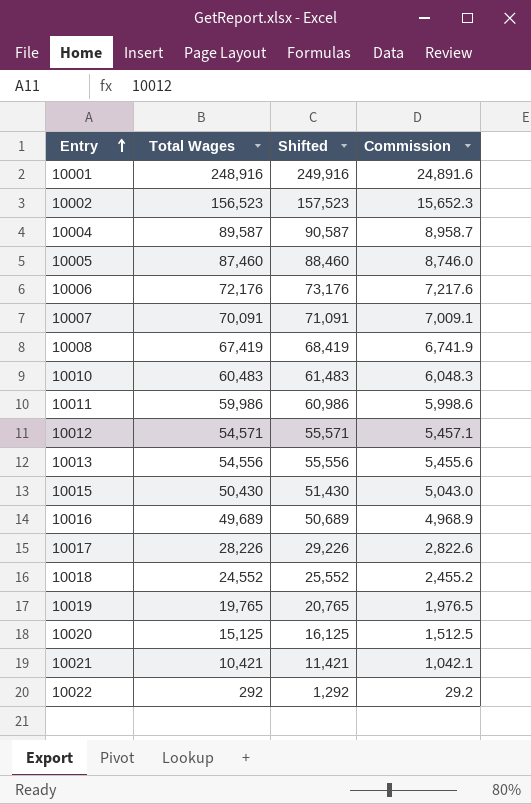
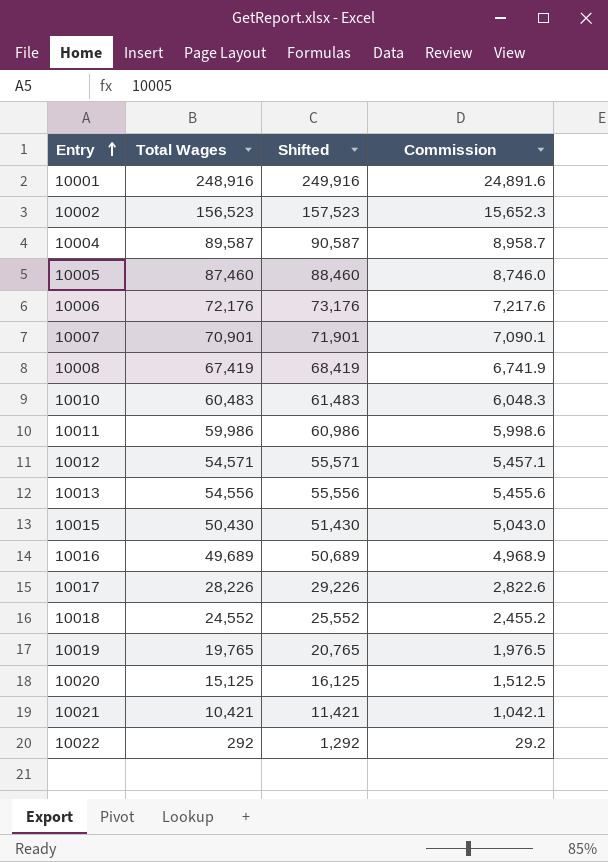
10007 | Total Wages: 70,091 -> 70,901
10007 | Shifted: 71,091 -> 71,901
10007 | Commission: 7,009.1 -> 7,090.1

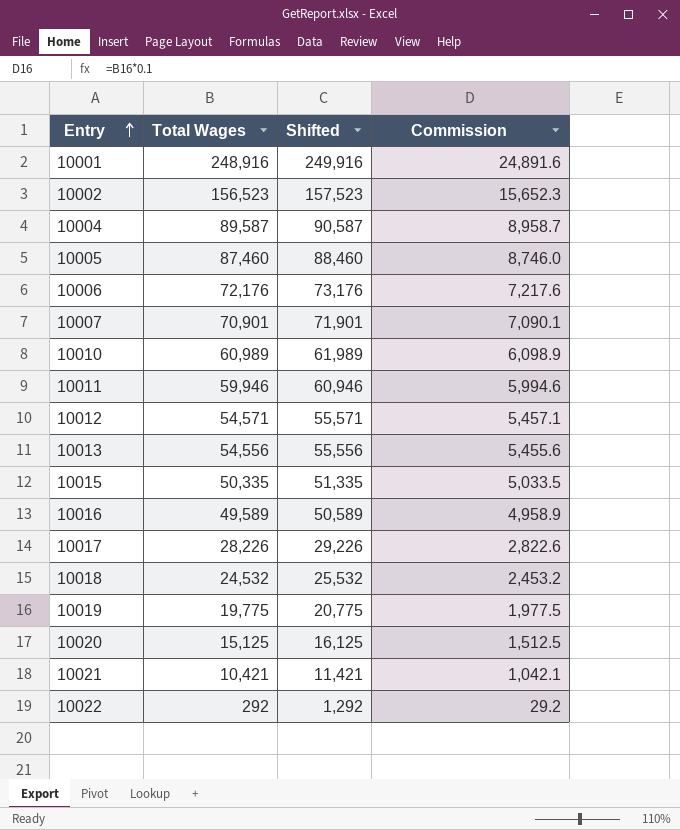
row 10008: 67,419 | 68,419 | 6,741.9 -> none
10010 | Total Wages: 60,483 -> 60,989
10010 | Shifted: 61,483 -> 61,989
10010 | Commission: 6,048.3 -> 6,098.9
10011 | Total Wages: 59,986 -> 59,946
10011 | Shifted: 60,986 -> 60,946
10011 | Commission: 5,998.6 -> 5,994.6
10015 | Total Wages: 50,430 -> 50,335
10015 | Shifted: 51,430 -> 51,335
10015 | Commission: 5,043.0 -> 5,033.5
10016 | Total Wages: 49,689 -> 49,589
10016 | Shifted: 50,689 -> 50,589
10016 | Commission: 4,968.9 -> 4,958.9
10018 | Total Wages: 24,552 -> 24,532
10018 | Shifted: 25,552 -> 25,532
10018 | Commission: 2,455.2 -> 2,453.2
10019 | Total Wages: 19,765 -> 19,775
10019 | Shifted: 20,765 -> 20,775
10019 | Commission: 1,976.5 -> 1,977.5

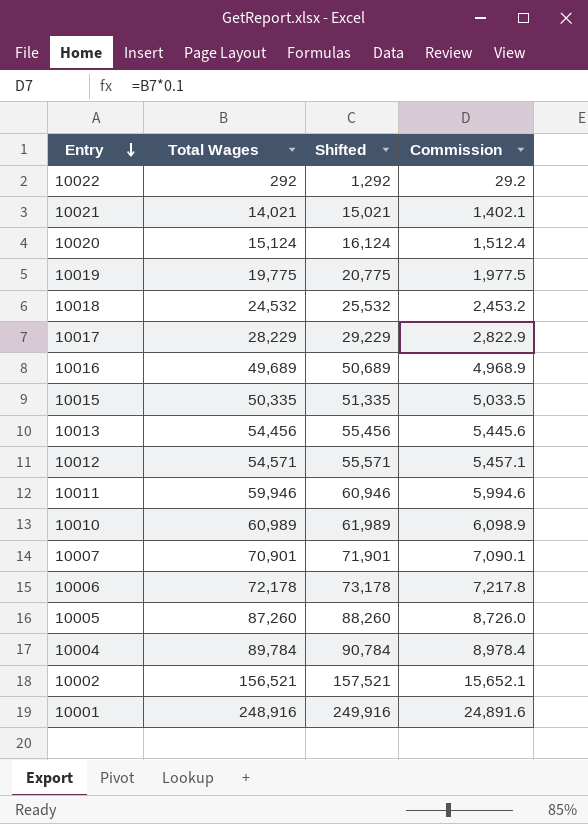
row order: Entry ascending -> Entry descending
10021 | Total Wages: 10,421 -> 14,021
10021 | Shifted: 11,421 -> 15,021
10021 | Commission: 1,042.1 -> 1,402.1
10020 | Total Wages: 15,125 -> 15,124
10020 | Shifted: 16,125 -> 16,124
10020 | Commission: 1,512.5 -> 1,512.4
10017 | Total Wages: 28,226 -> 28,229
10017 | Shifted: 29,226 -> 29,229
10017 | Commission: 2,822.6 -> 2,822.9
10016 | Total Wages: 49,589 -> 49,689
10016 | Shifted: 50,589 -> 50,689
10016 | Commission: 4,958.9 -> 4,968.9
10013 | Total Wages: 54,556 -> 54,456
10013 | Shifted: 55,556 -> 55,456
10013 | Commission: 5,455.6 -> 5,445.6
10006 | Total Wages: 72,176 -> 72,178
10006 | Shifted: 73,176 -> 73,178
10006 | Commission: 7,217.6 -> 7,217.8
10005 | Total Wages: 87,460 -> 87,260
10005 | Shifted: 88,460 -> 88,260
10005 | Commission: 8,746.0 -> 8,726.0
10004 | Total Wages: 89,587 -> 89,784
10004 | Shifted: 90,587 -> 90,784
10004 | Commission: 8,958.7 -> 8,978.4
10002 | Total Wages: 156,523 -> 156,521
10002 | Shifted: 157,523 -> 157,521
10002 | Commission: 15,652.3 -> 15,652.1

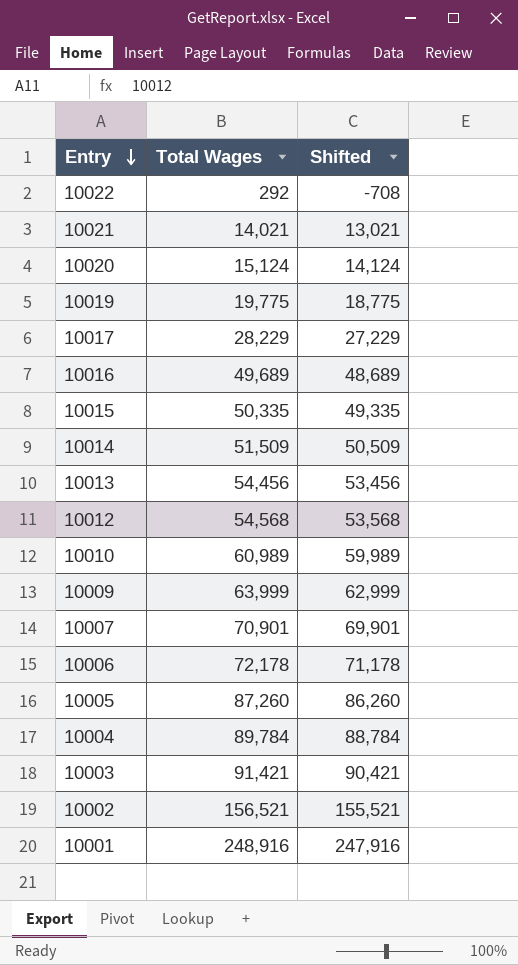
column Commission | formula: [Total Wages] * 0.1 -> none
column Shifted | formula: [Total Wages] + 1000 -> [Total Wages] - 1000
row 10018: 24,532 | 25,532 | 2,453.2 -> none
row 10011: 59,946 | 60,946 | 5,994.6 -> none
row 10014: none -> 51,509 | 50,509
10012 | Total Wages: 54,571 -> 54,568
row 10009: none -> 63,999 | 62,999
row 10003: none -> 91,421 | 90,421

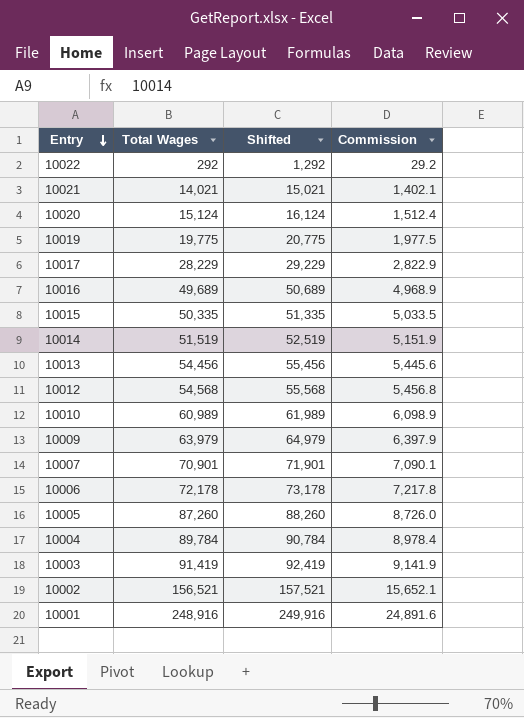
column Shifted | formula: [Total Wages] - 1000 -> [Total Wages] + 1000
column Commission | formula: none -> [Total Wages] * 0.1
10014 | Total Wages: 51,509 -> 51,519
10009 | Total Wages: 63,999 -> 63,979
10003 | Total Wages: 91,421 -> 91,419

